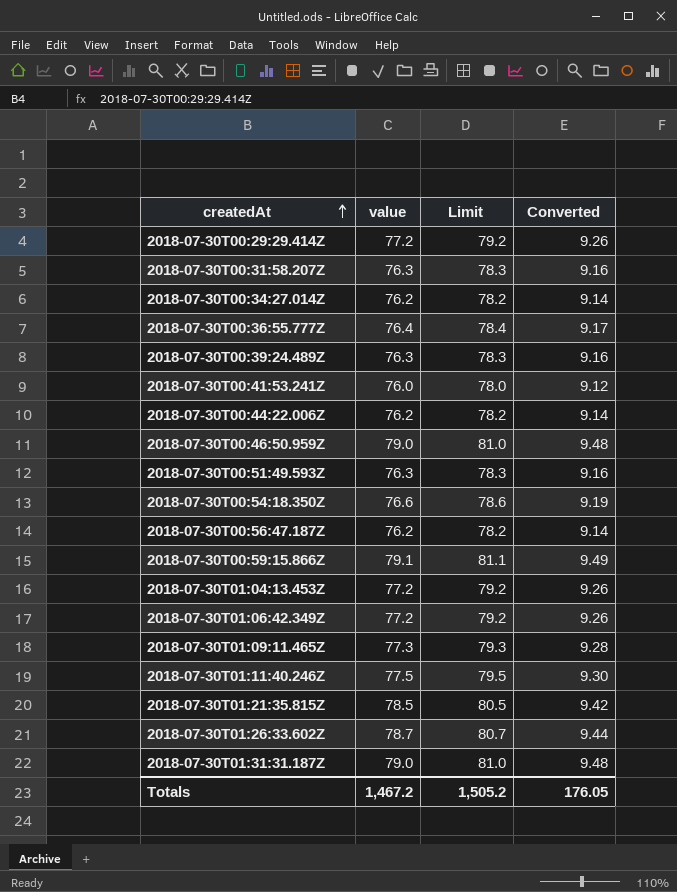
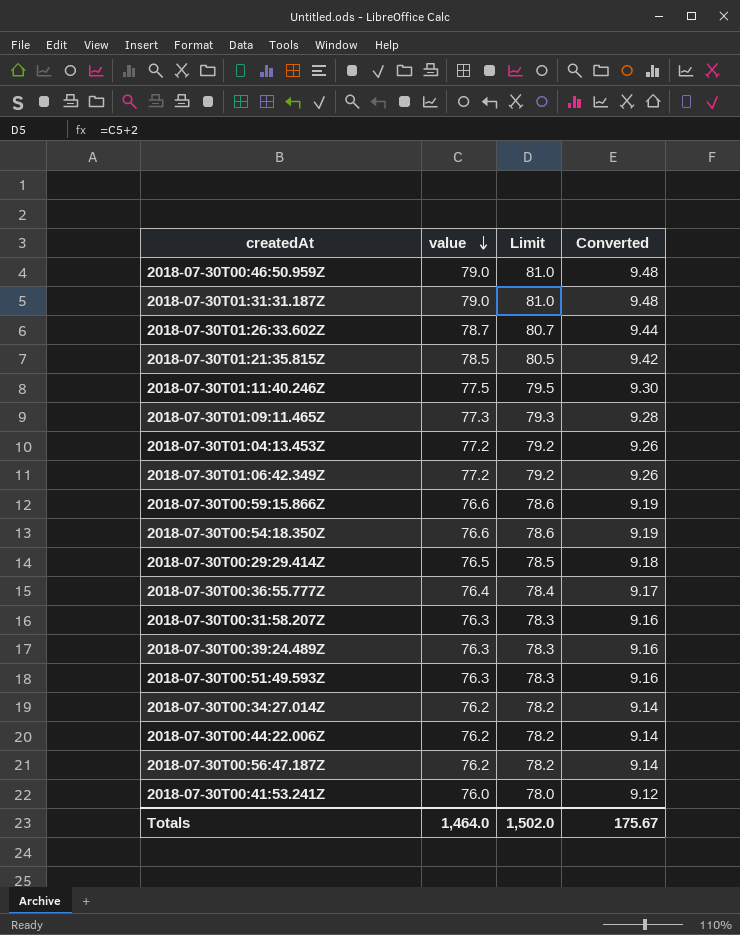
row order: createdAt ascending -> value descending
2018-07-30T00:59:15.866Z | value: 79.1 -> 76.6
2018-07-30T00:59:15.866Z | Limit: 81.1 -> 78.6
2018-07-30T00:59:15.866Z | Converted: 9.49 -> 9.19
2018-07-30T00:29:29.414Z | value: 77.2 -> 76.5
2018-07-30T00:29:29.414Z | Limit: 79.2 -> 78.5
2018-07-30T00:29:29.414Z | Converted: 9.26 -> 9.18
Totals | value: 1,467.2 -> 1,464.0
Totals | Limit: 1,505.2 -> 1,502.0
Totals | Converted: 176.05 -> 175.67

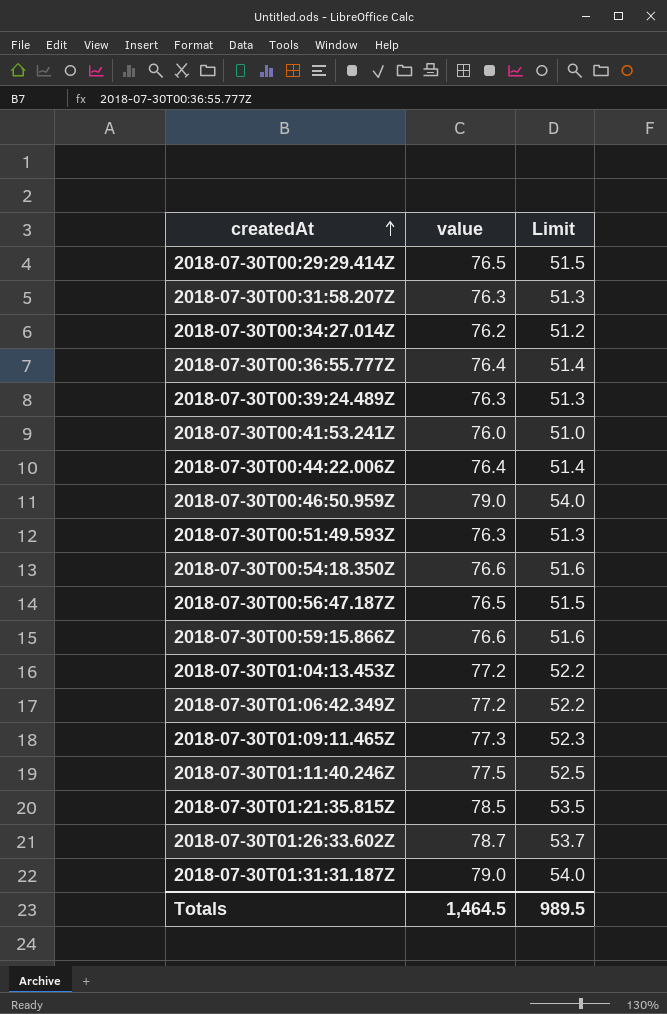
row order: value descending -> createdAt ascending
column Converted | formula: [value] * 0.12 -> none
column Limit | formula: [value] + 2 -> [value] - 25
2018-07-30T00:44:22.006Z | value: 76.2 -> 76.4
2018-07-30T00:56:47.187Z | value: 76.2 -> 76.5
Totals | value: 1,464.0 -> 1,464.5
Totals | Limit: 1,502.0 -> 989.5

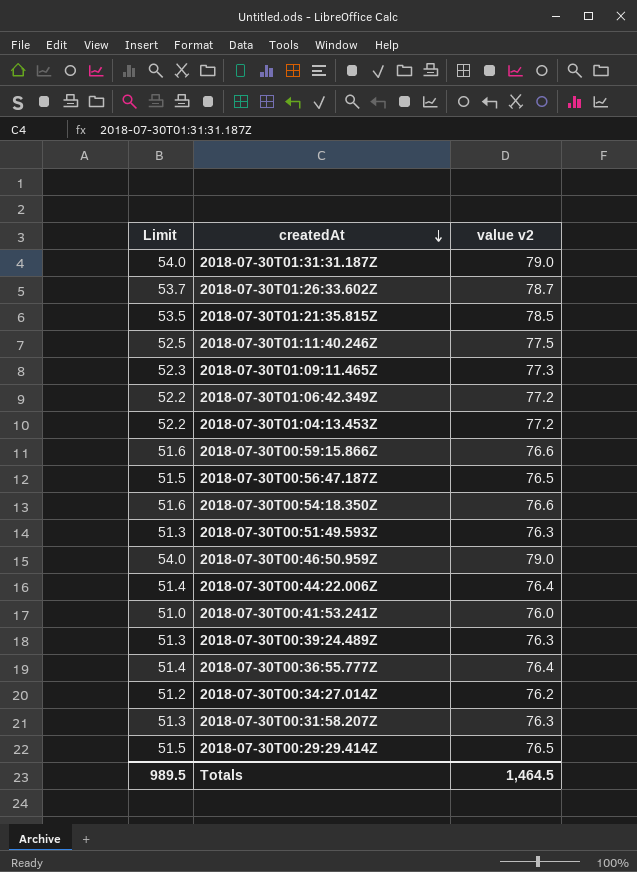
row order: createdAt ascending -> createdAt descending
column Limit | position: 3 -> 1
column name: value -> value v2

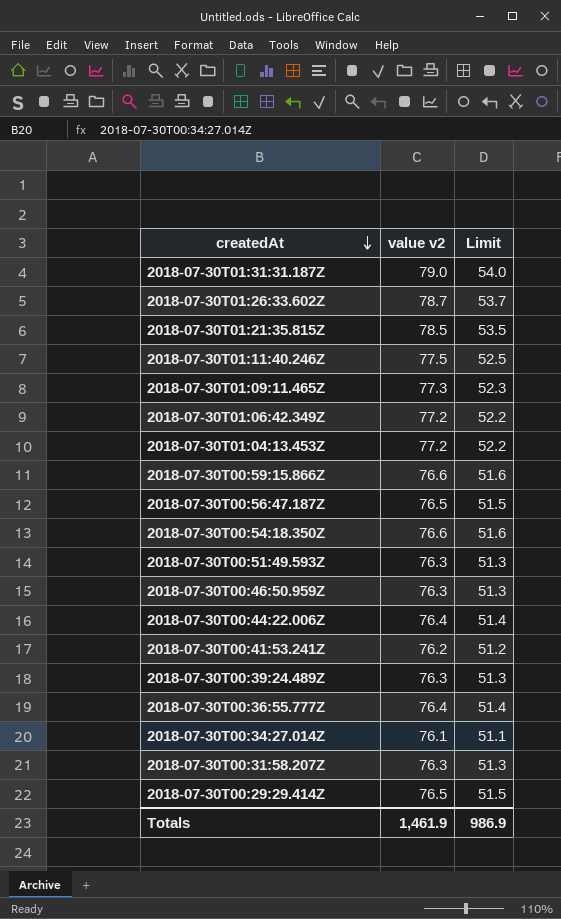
column Limit | position: 1 -> 3
2018-07-30T00:46:50.959Z | value v2: 79.0 -> 76.3
2018-07-30T00:46:50.959Z | Limit: 54.0 -> 51.3
2018-07-30T00:41:53.241Z | value v2: 76.0 -> 76.2
2018-07-30T00:41:53.241Z | Limit: 51.0 -> 51.2
2018-07-30T00:34:27.014Z | value v2: 76.2 -> 76.1
2018-07-30T00:34:27.014Z | Limit: 51.2 -> 51.1
Totals | value v2: 1,464.5 -> 1,461.9
Totals | Limit: 989.5 -> 986.9

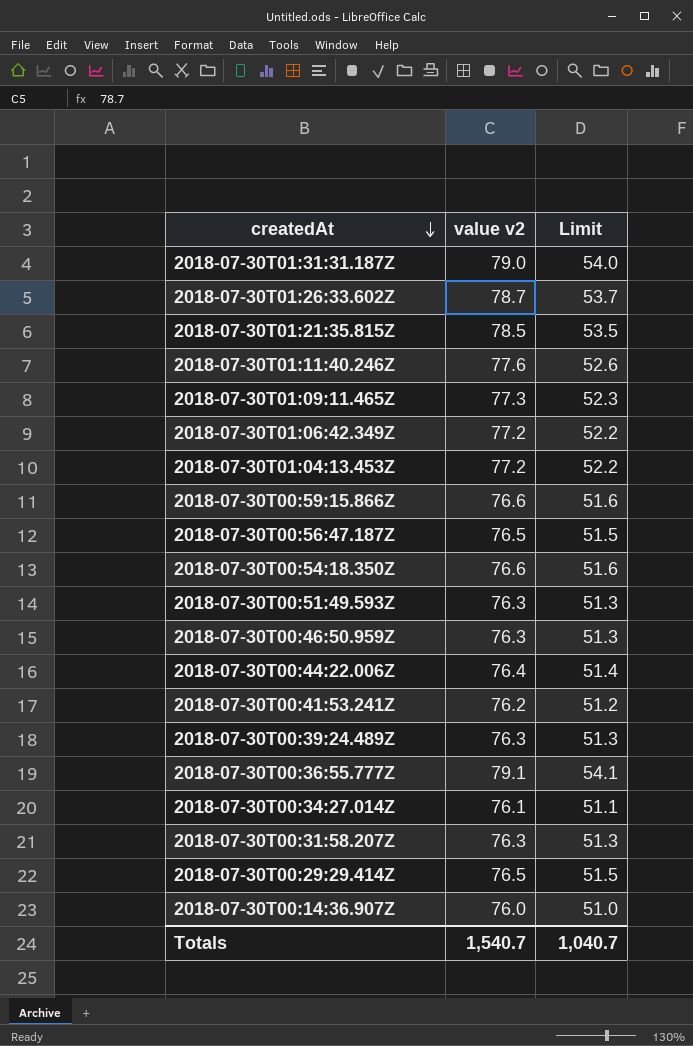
2018-07-30T01:11:40.246Z | value v2: 77.5 -> 77.6
2018-07-30T01:11:40.246Z | Limit: 52.5 -> 52.6
2018-07-30T00:36:55.777Z | value v2: 76.4 -> 79.1
2018-07-30T00:36:55.777Z | Limit: 51.4 -> 54.1
row 2018-07-30T00:14:36.907Z: none -> 76.0 | 51.0
Totals | value v2: 1,461.9 -> 1,540.7
Totals | Limit: 986.9 -> 1,040.7

